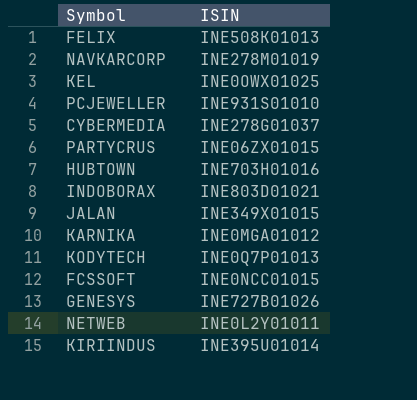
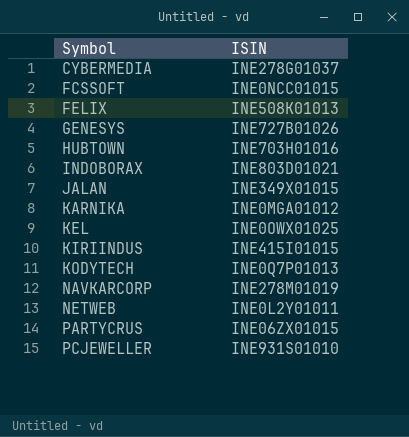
row order: none -> Symbol ascending
KIRIINDUS | ISIN: INE395U01014 -> INE415I01015

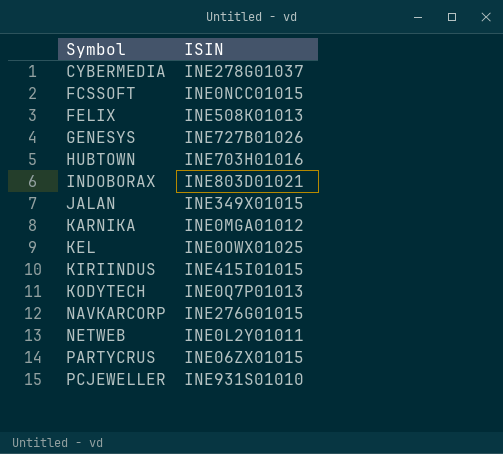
NAVKARCORP | ISIN: INE278M01019 -> INE276G01015

